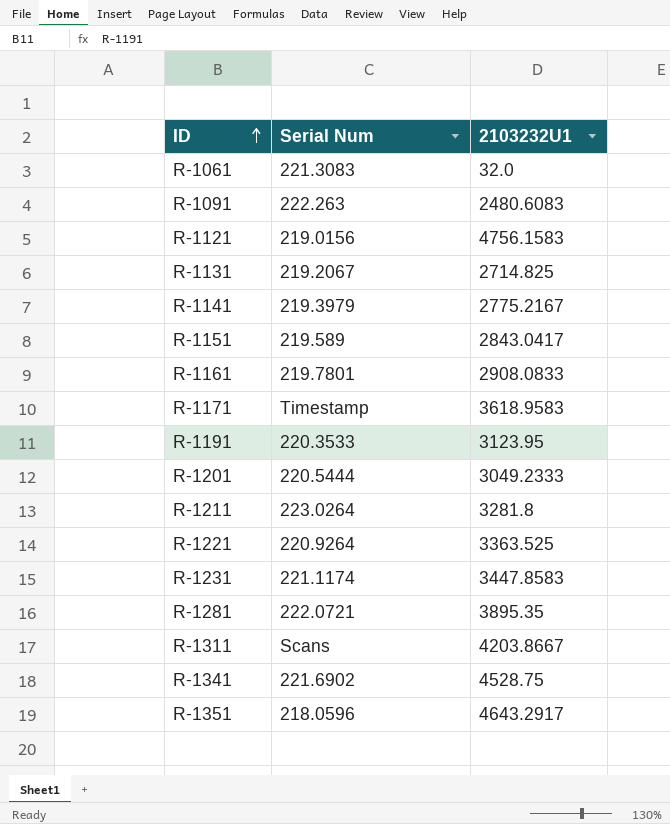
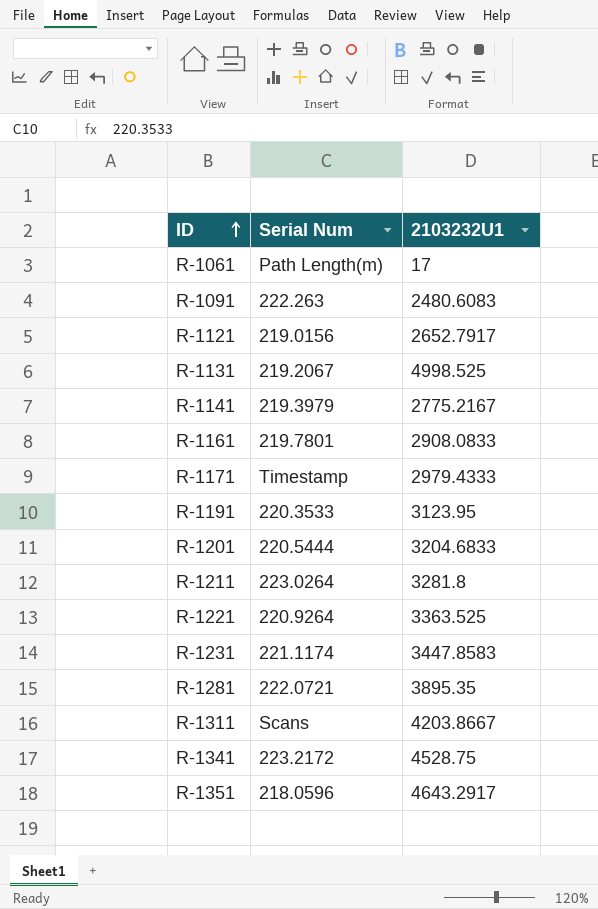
row R-1151: 219.589 | 2843.0417 -> none
R-1061 | Serial Num: 221.3083 -> Path Length(m)
R-1061 | 2103232U1: 32.0 -> 17
R-1121 | 2103232U1: 4756.1583 -> 2652.7917
R-1131 | 2103232U1: 2714.825 -> 4998.525
R-1171 | 2103232U1: 3618.9583 -> 2979.4333
R-1201 | 2103232U1: 3049.2333 -> 3204.6833
R-1341 | Serial Num: 221.6902 -> 223.2172

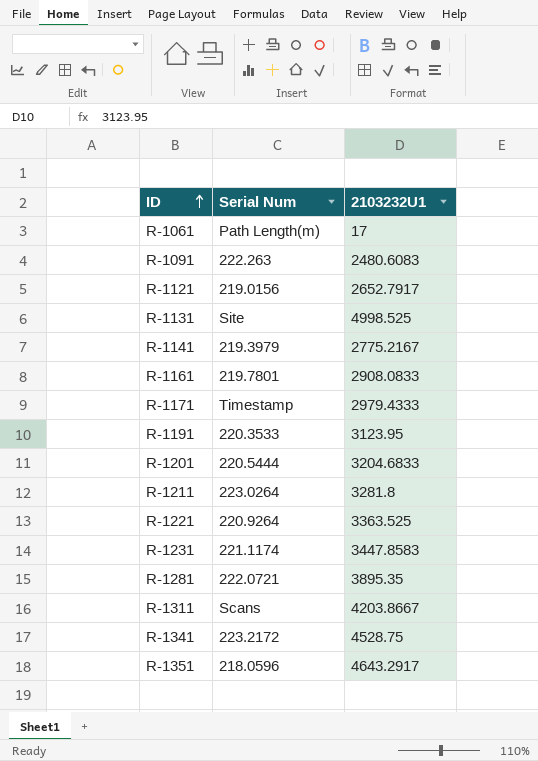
R-1131 | Serial Num: 219.2067 -> Site

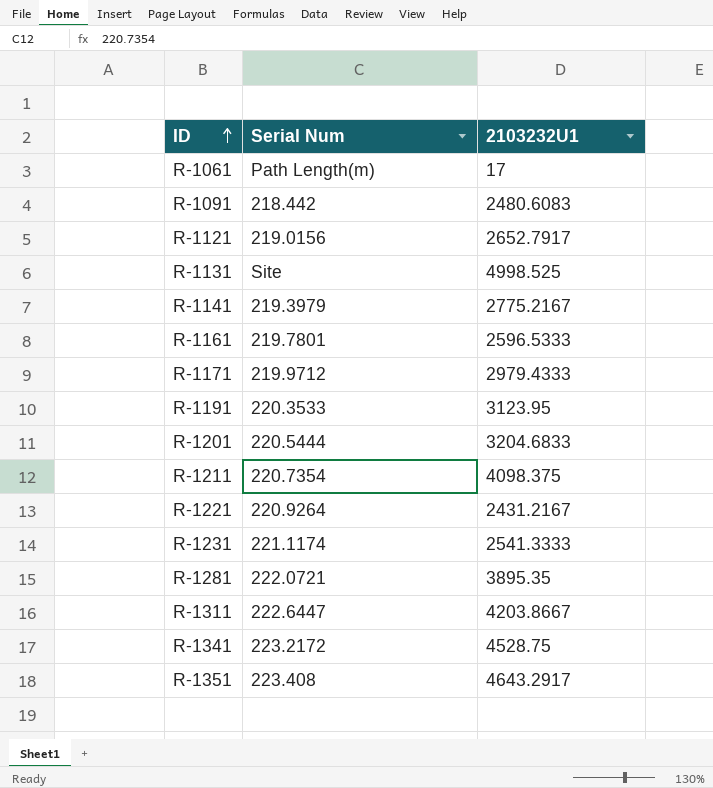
R-1091 | Serial Num: 222.263 -> 218.442
R-1161 | 2103232U1: 2908.0833 -> 2596.5333
R-1171 | Serial Num: Timestamp -> 219.9712
R-1211 | Serial Num: 223.0264 -> 220.7354
R-1211 | 2103232U1: 3281.8 -> 4098.375
R-1221 | 2103232U1: 3363.525 -> 2431.2167
R-1231 | 2103232U1: 3447.8583 -> 2541.3333
R-1311 | Serial Num: Scans -> 222.6447
R-1351 | Serial Num: 218.0596 -> 223.408

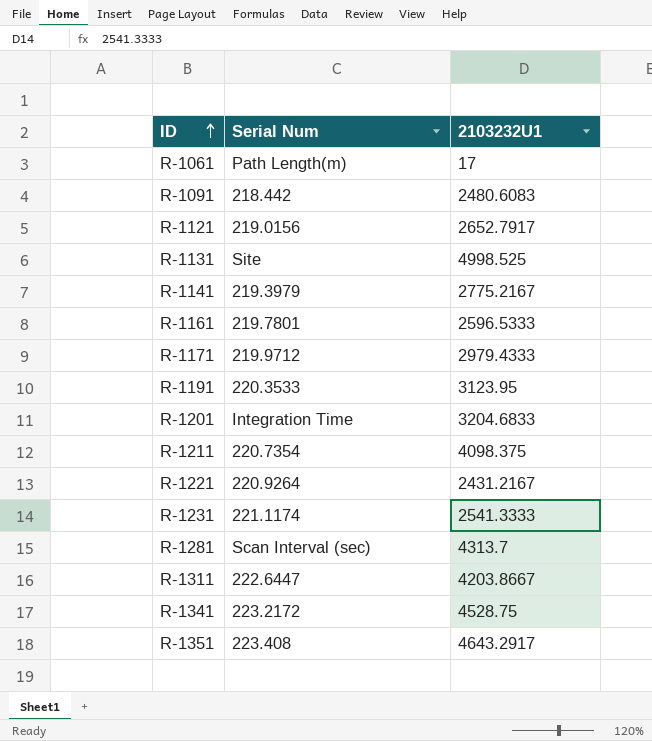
R-1201 | Serial Num: 220.5444 -> Integration Time
R-1281 | Serial Num: 222.0721 -> Scan Interval (sec)
R-1281 | 2103232U1: 3895.35 -> 4313.7

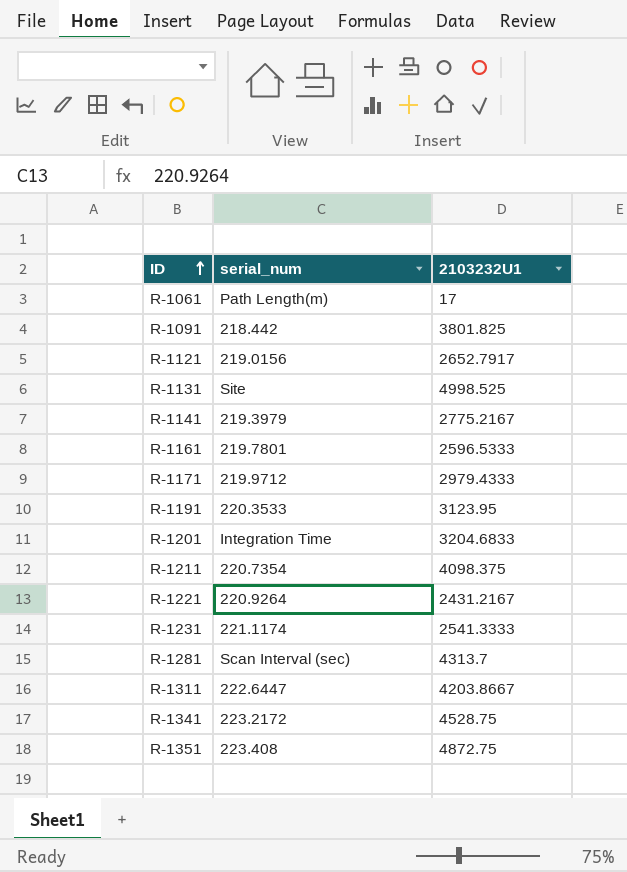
column name: Serial Num -> serial_num
R-1091 | 2103232U1: 2480.6083 -> 3801.825
R-1351 | 2103232U1: 4643.2917 -> 4872.75

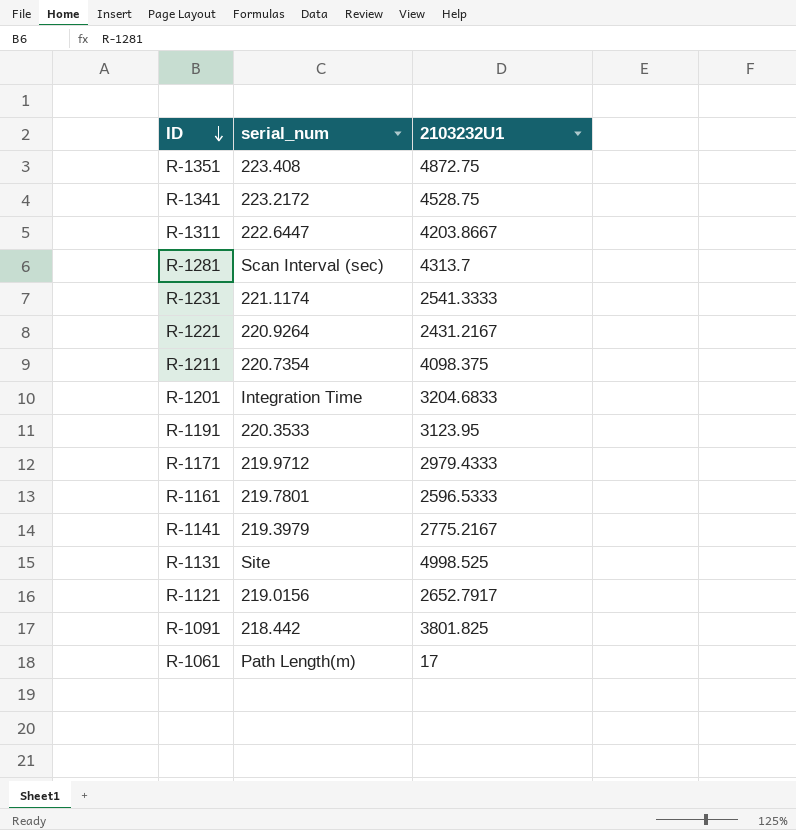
row order: ID ascending -> ID descending

